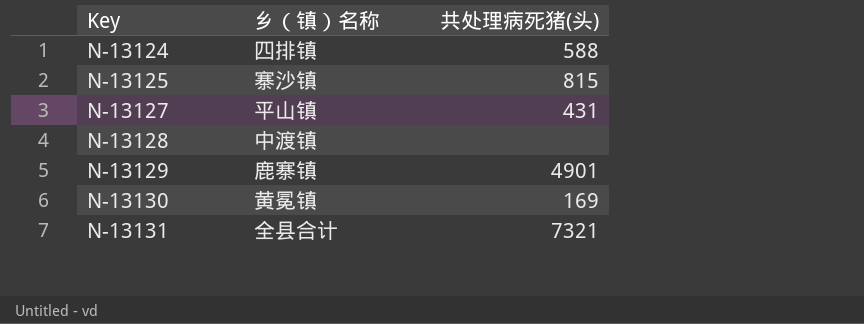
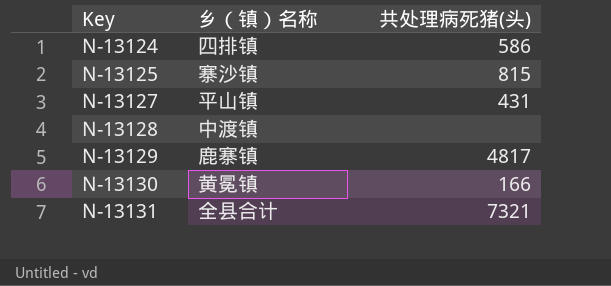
N-13124 | 共处理病死猪(头): 588 -> 586
N-13129 | 共处理病死猪(头): 4901 -> 4817
N-13130 | 共处理病死猪(头): 169 -> 166

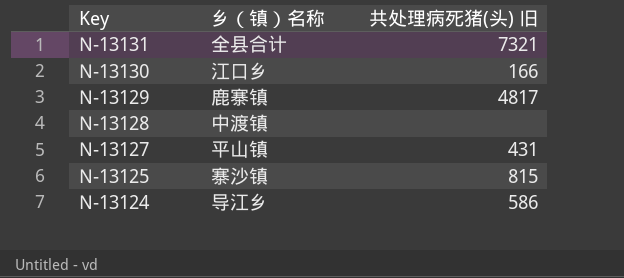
row order: Key ascending -> Key descending
column name: 共处理病死猪(头) -> 共处理病死猪(头) 旧
N-13130 | 乡（镇）名称: 黄冕镇 -> 江口乡
N-13124 | 乡（镇）名称: 四排镇 -> 导江乡

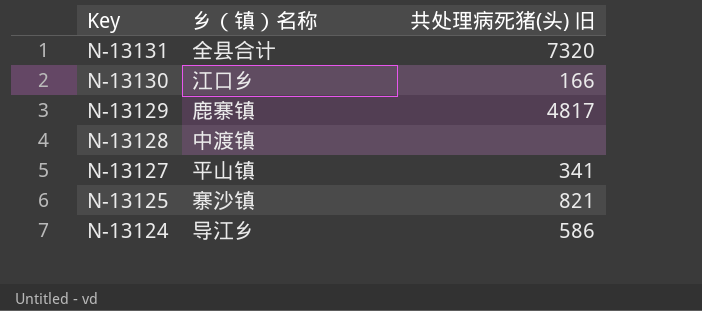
N-13131 | 共处理病死猪(头) 旧: 7321 -> 7320
N-13127 | 共处理病死猪(头) 旧: 431 -> 341
N-13125 | 共处理病死猪(头) 旧: 815 -> 821

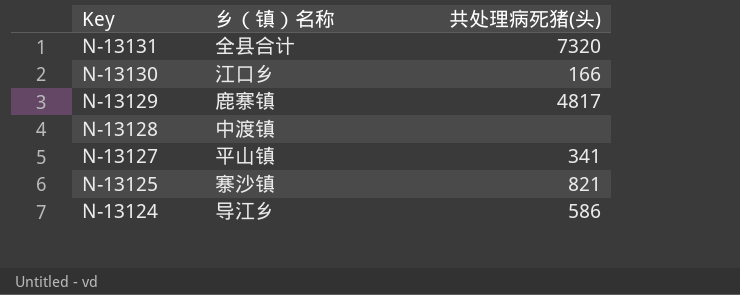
column name: 共处理病死猪(头) 旧 -> 共处理病死猪(头)

